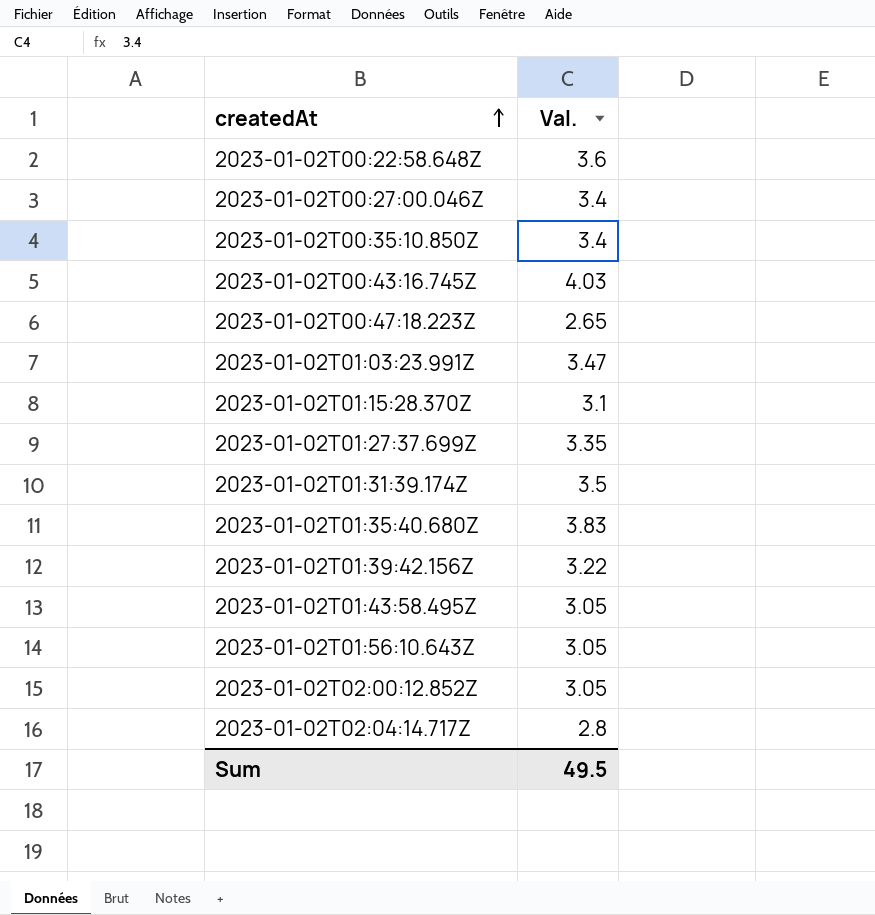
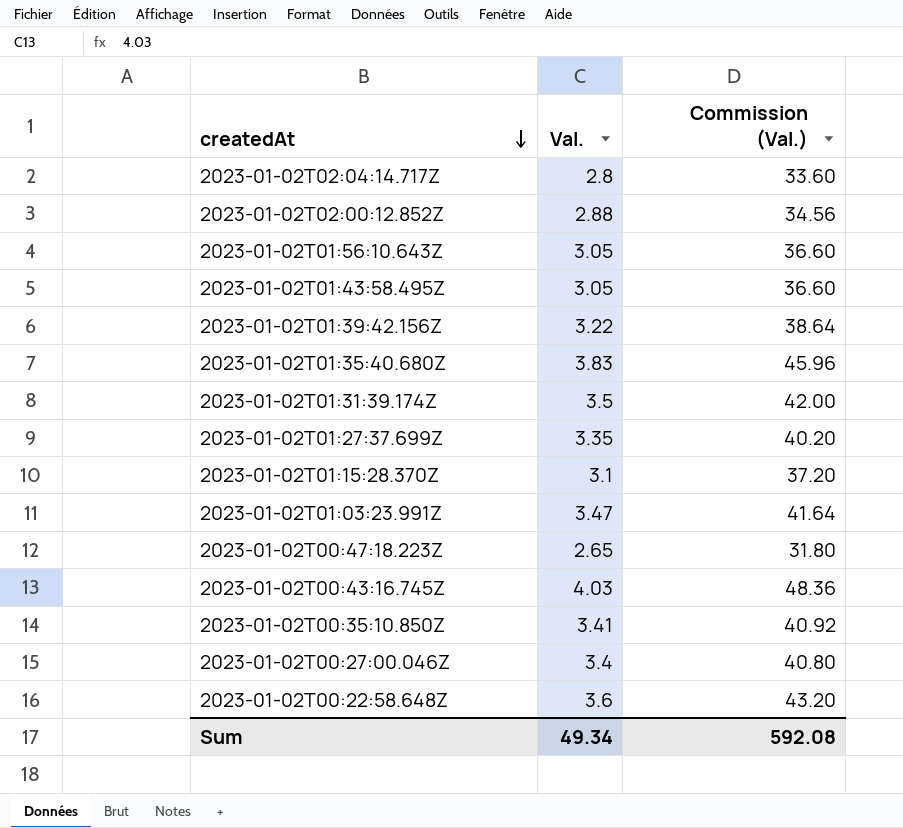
row order: createdAt ascending -> createdAt descending
column Commission (Val.) | formula: none -> [Val.] * 12
2023-01-02T02:00:12.852Z | Val.: 3.05 -> 2.88
2023-01-02T00:35:10.850Z | Val.: 3.4 -> 3.41
Sum | Val.: 49.5 -> 49.34

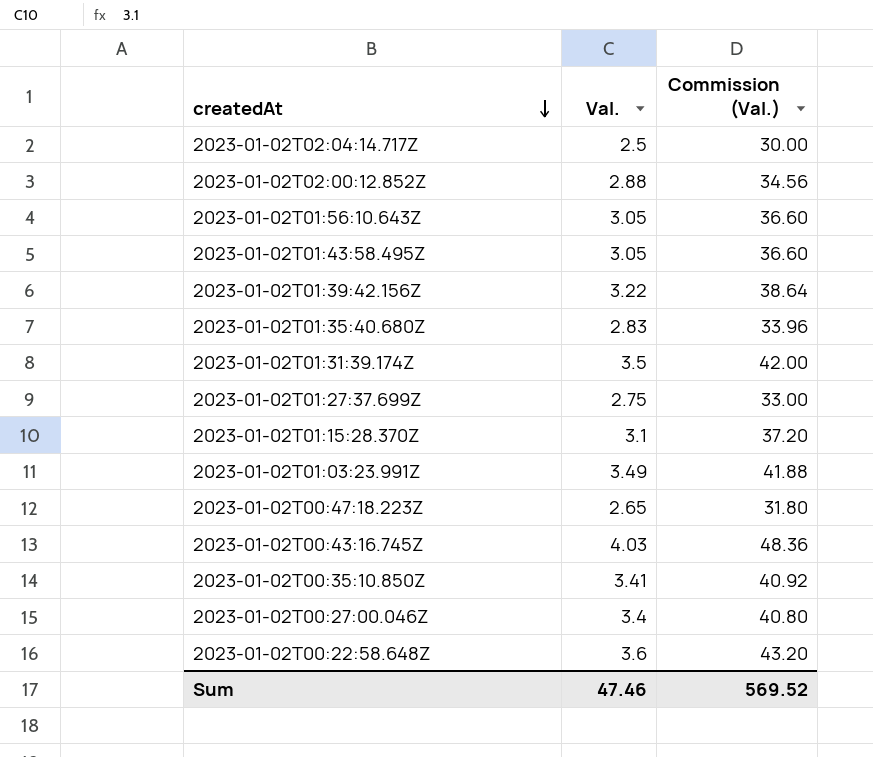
2023-01-02T02:04:14.717Z | Val.: 2.8 -> 2.5
2023-01-02T02:04:14.717Z | Commission (Val.): 33.60 -> 30.00
2023-01-02T01:35:40.680Z | Val.: 3.83 -> 2.83
2023-01-02T01:35:40.680Z | Commission (Val.): 45.96 -> 33.96
2023-01-02T01:27:37.699Z | Val.: 3.35 -> 2.75
2023-01-02T01:27:37.699Z | Commission (Val.): 40.20 -> 33.00
2023-01-02T01:03:23.991Z | Val.: 3.47 -> 3.49
2023-01-02T01:03:23.991Z | Commission (Val.): 41.64 -> 41.88
Sum | Val.: 49.34 -> 47.46
Sum | Commission (Val.): 592.08 -> 569.52

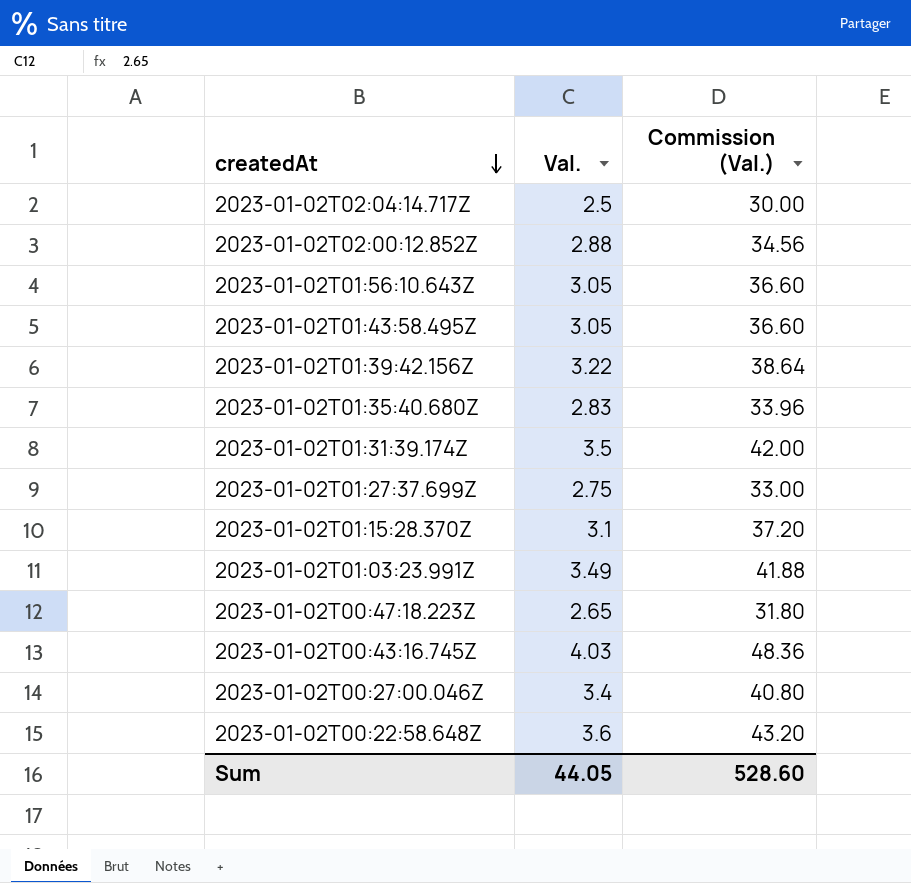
row 2023-01-02T00:35:10.850Z: 3.41 | 40.92 -> none
Sum | Val.: 47.46 -> 44.05
Sum | Commission (Val.): 569.52 -> 528.60

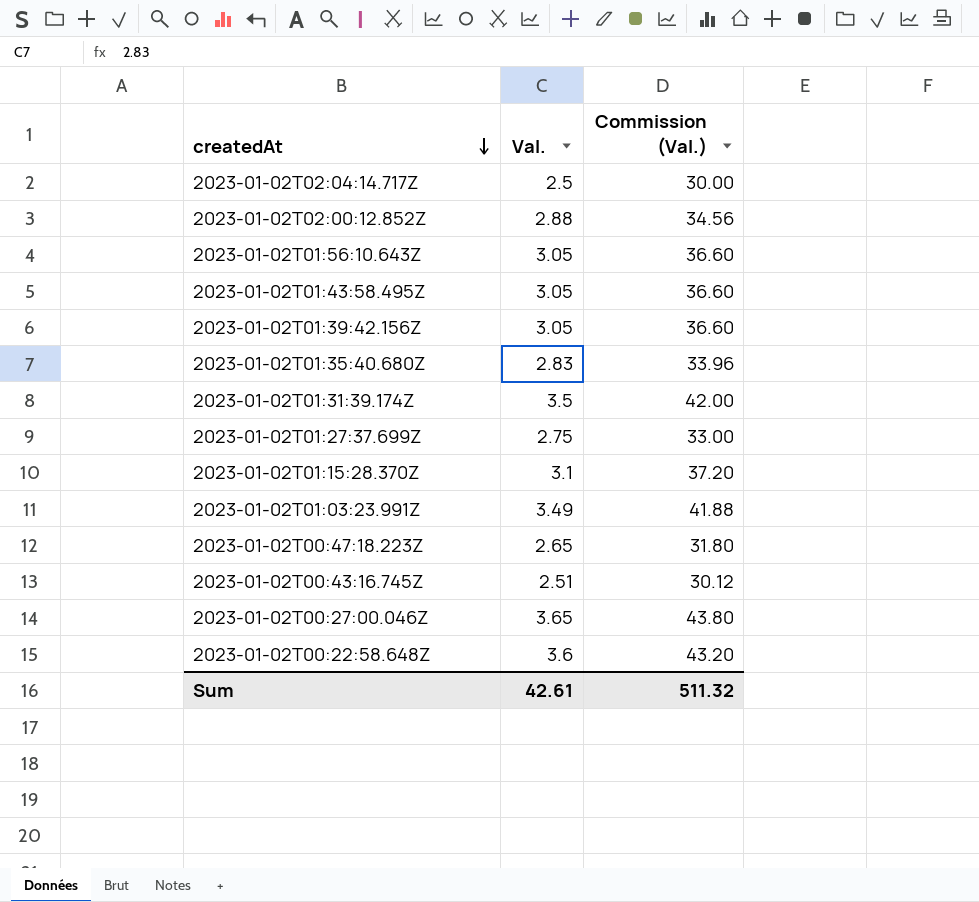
2023-01-02T01:39:42.156Z | Val.: 3.22 -> 3.05
2023-01-02T01:39:42.156Z | Commission (Val.): 38.64 -> 36.60
2023-01-02T00:43:16.745Z | Val.: 4.03 -> 2.51
2023-01-02T00:43:16.745Z | Commission (Val.): 48.36 -> 30.12
2023-01-02T00:27:00.046Z | Val.: 3.4 -> 3.65
2023-01-02T00:27:00.046Z | Commission (Val.): 40.80 -> 43.80
Sum | Val.: 44.05 -> 42.61
Sum | Commission (Val.): 528.60 -> 511.32

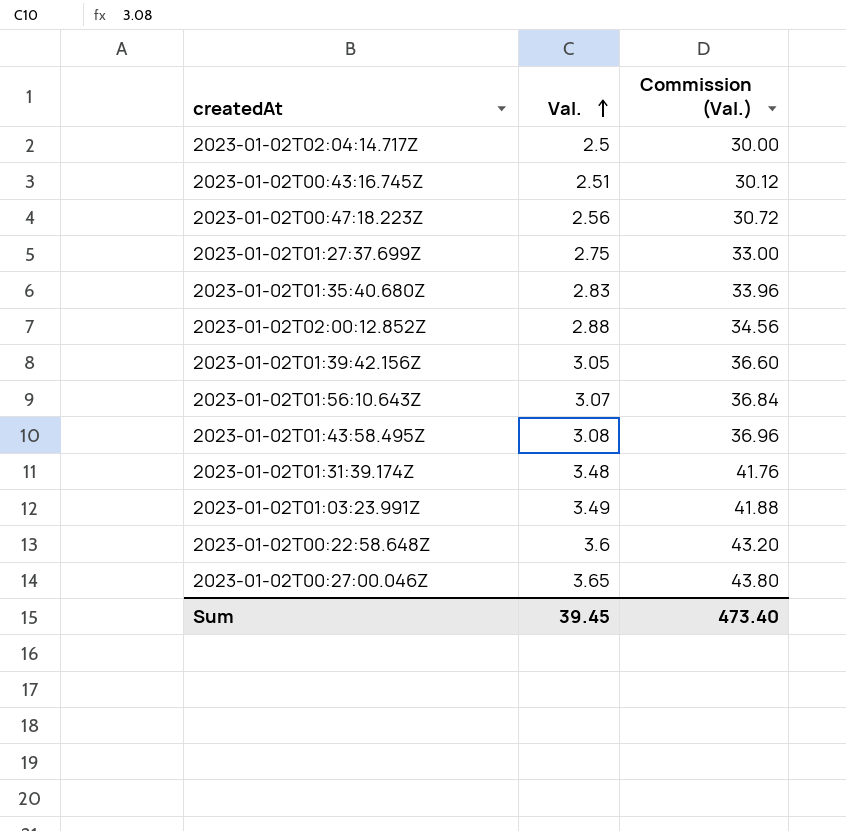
row order: createdAt descending -> Val. ascending
row 2023-01-02T01:15:28.370Z: 3.1 | 37.20 -> none
2023-01-02T00:47:18.223Z | Val.: 2.65 -> 2.56
2023-01-02T00:47:18.223Z | Commission (Val.): 31.80 -> 30.72
2023-01-02T01:56:10.643Z | Val.: 3.05 -> 3.07
2023-01-02T01:56:10.643Z | Commission (Val.): 36.60 -> 36.84
2023-01-02T01:43:58.495Z | Val.: 3.05 -> 3.08
2023-01-02T01:43:58.495Z | Commission (Val.): 36.60 -> 36.96
2023-01-02T01:31:39.174Z | Val.: 3.5 -> 3.48
2023-01-02T01:31:39.174Z | Commission (Val.): 42.00 -> 41.76
Sum | Val.: 42.61 -> 39.45
Sum | Commission (Val.): 511.32 -> 473.40

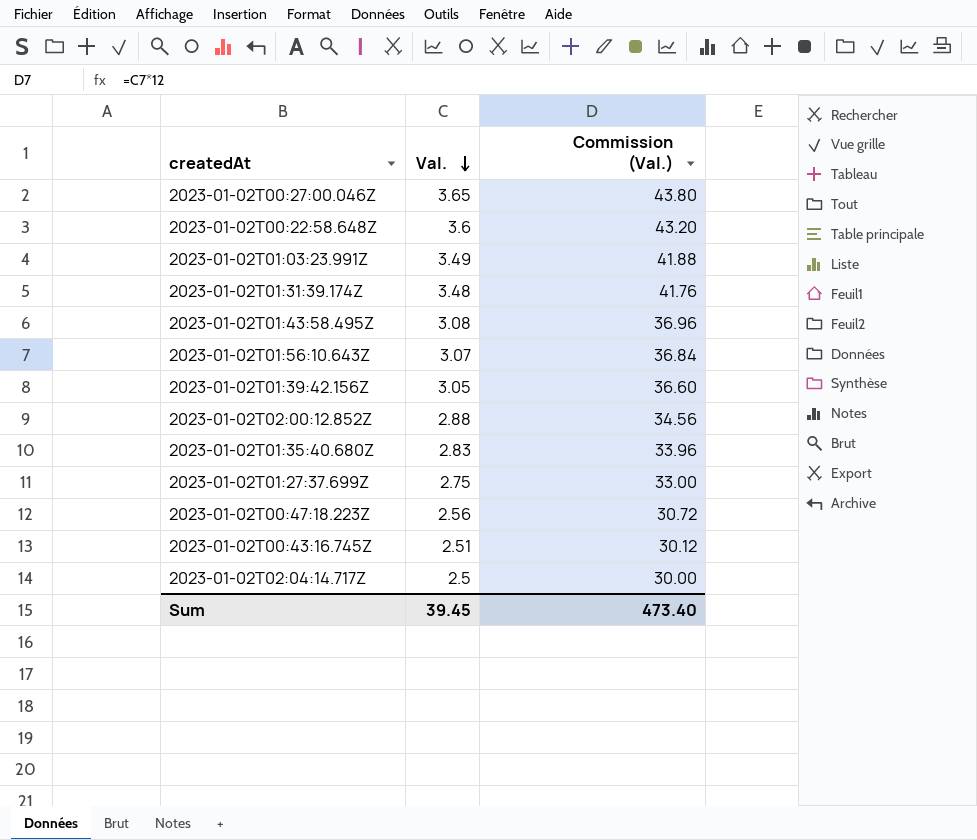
row order: Val. ascending -> Val. descending

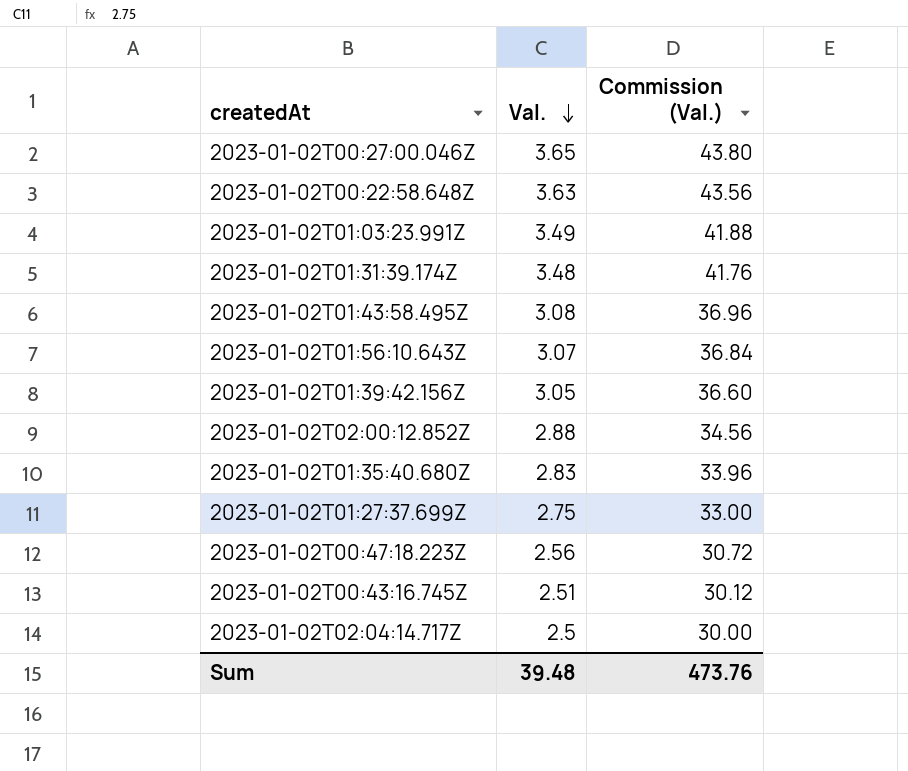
2023-01-02T00:22:58.648Z | Val.: 3.6 -> 3.63
2023-01-02T00:22:58.648Z | Commission (Val.): 43.20 -> 43.56
Sum | Val.: 39.45 -> 39.48
Sum | Commission (Val.): 473.40 -> 473.76

